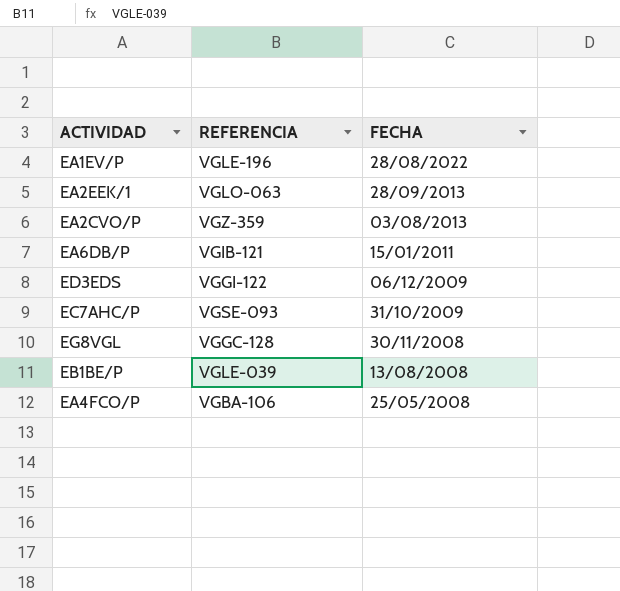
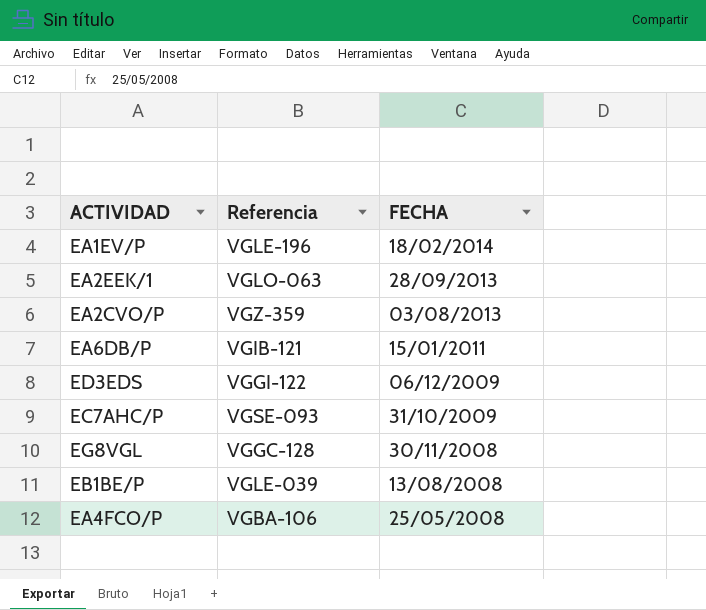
column name: REFERENCIA -> Referencia
EA1EV/P | FECHA: 28/08/2022 -> 18/02/2014

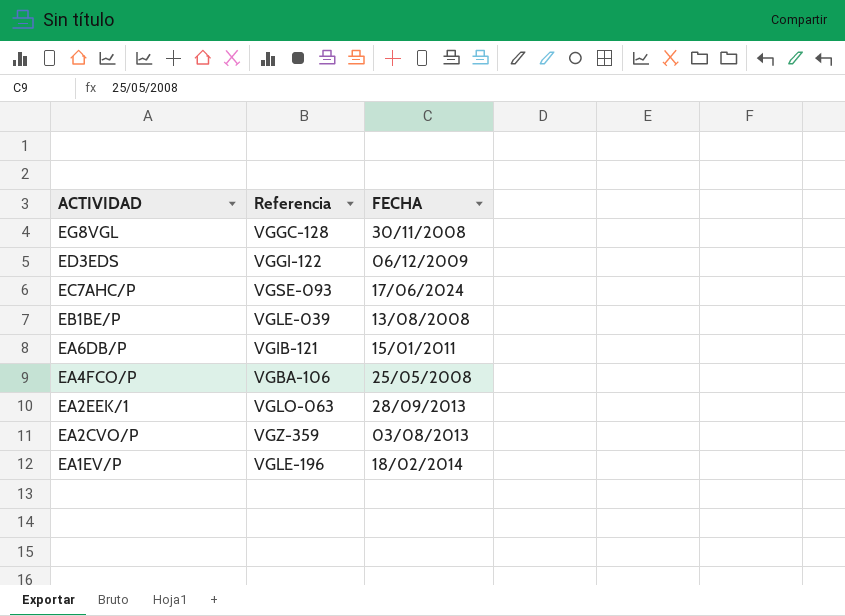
row order: FECHA descending -> ACTIVIDAD descending
EC7AHC/P | FECHA: 31/10/2009 -> 17/06/2024

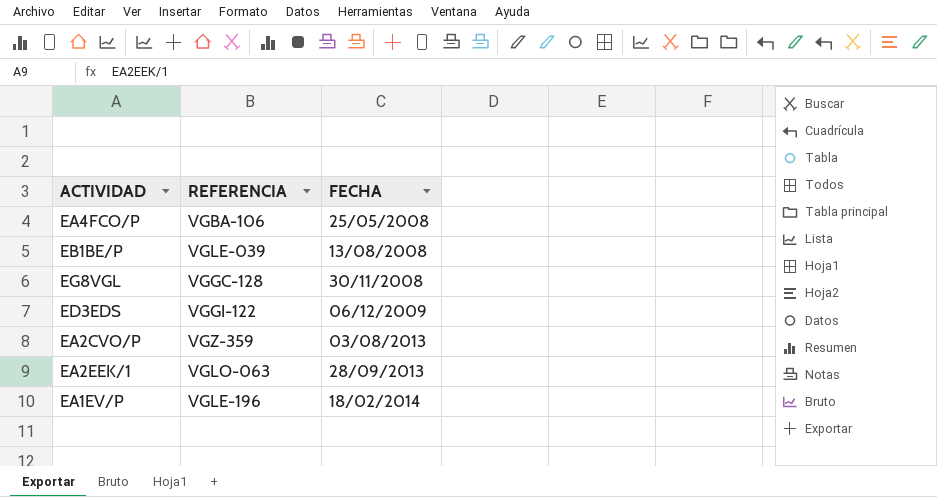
row order: ACTIVIDAD descending -> FECHA ascending
column name: Referencia -> REFERENCIA
row EC7AHC/P: VGSE-093 | 17/06/2024 -> none
row EA6DB/P: VGIB-121 | 15/01/2011 -> none

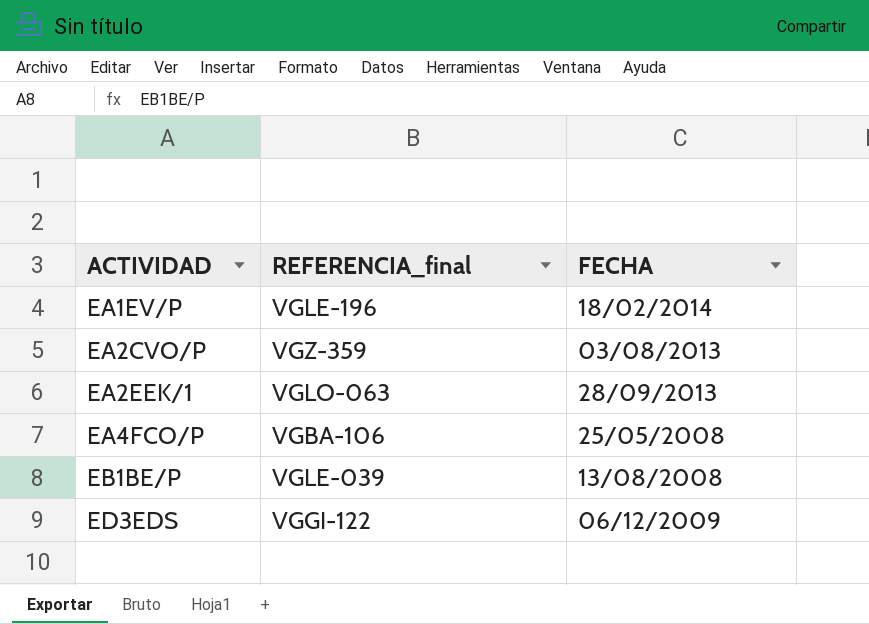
row order: FECHA ascending -> ACTIVIDAD ascending
column name: REFERENCIA -> REFERENCIA_final
row EG8VGL: VGGC-128 | 30/11/2008 -> none

